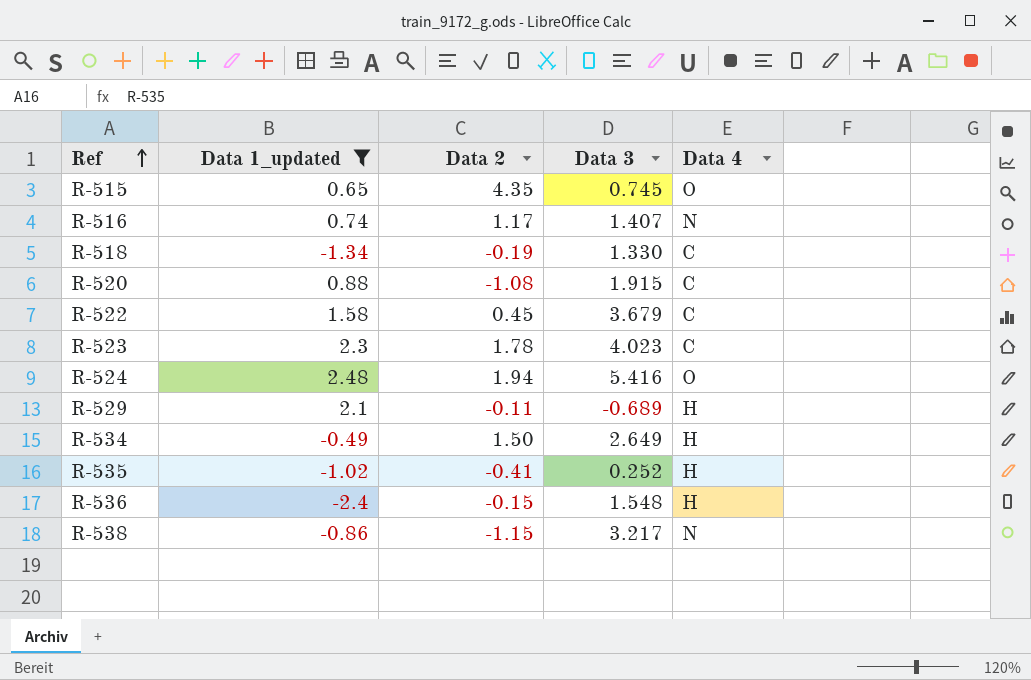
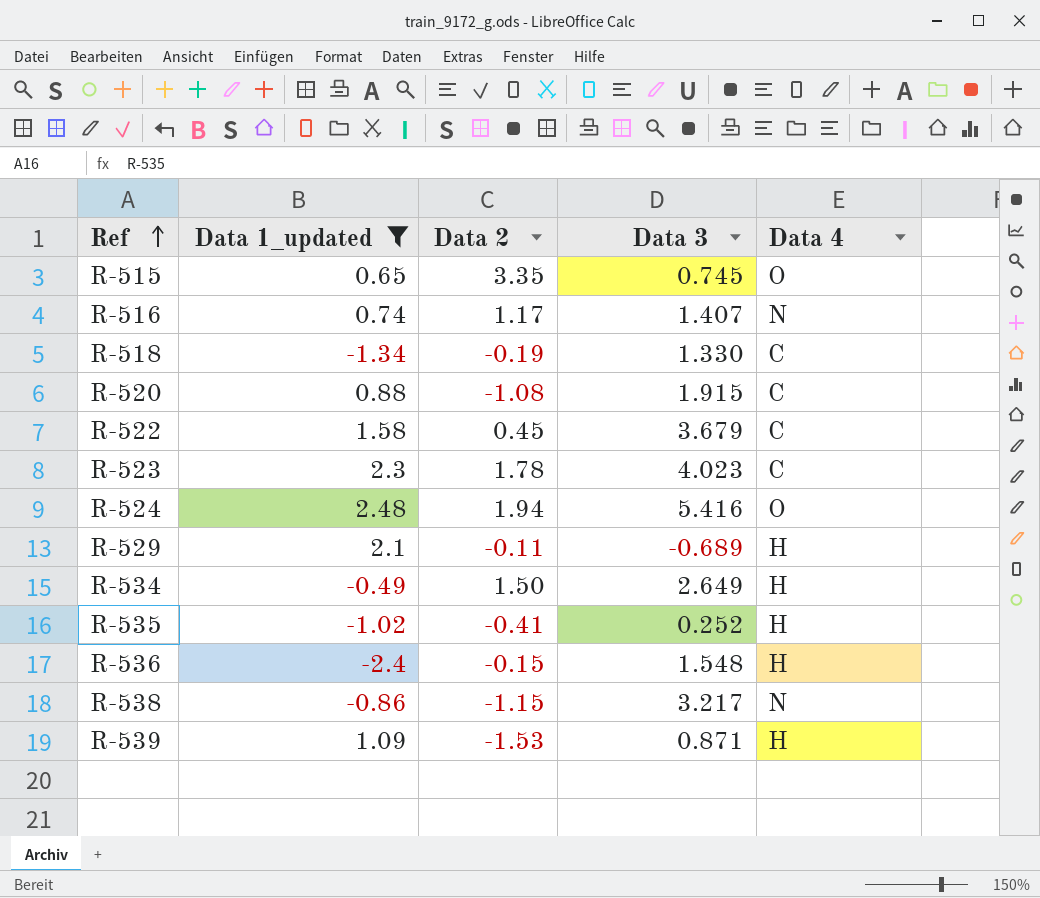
R-515 | Data 2: 4.35 -> 3.35
row R-539: none -> 1.09 | -1.53 | 0.871 | H

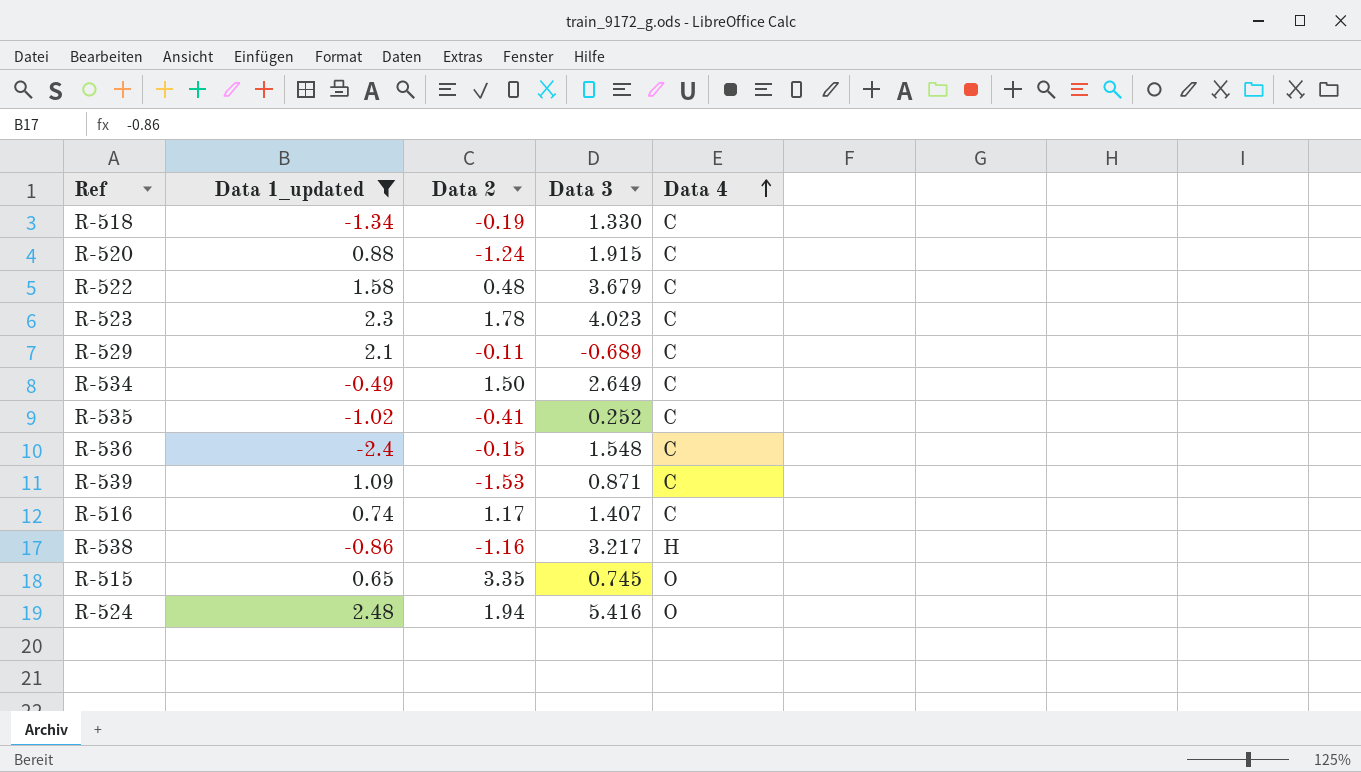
row order: Ref ascending -> Data 4 ascending
R-520 | Data 2: -1.08 -> -1.24
R-522 | Data 2: 0.45 -> 0.48
R-529 | Data 4: H -> C
R-534 | Data 4: H -> C
R-535 | Data 4: H -> C
R-536 | Data 4: H -> C
R-539 | Data 4: H -> C
R-516 | Data 4: N -> C
R-538 | Data 2: -1.15 -> -1.16
R-538 | Data 4: N -> H

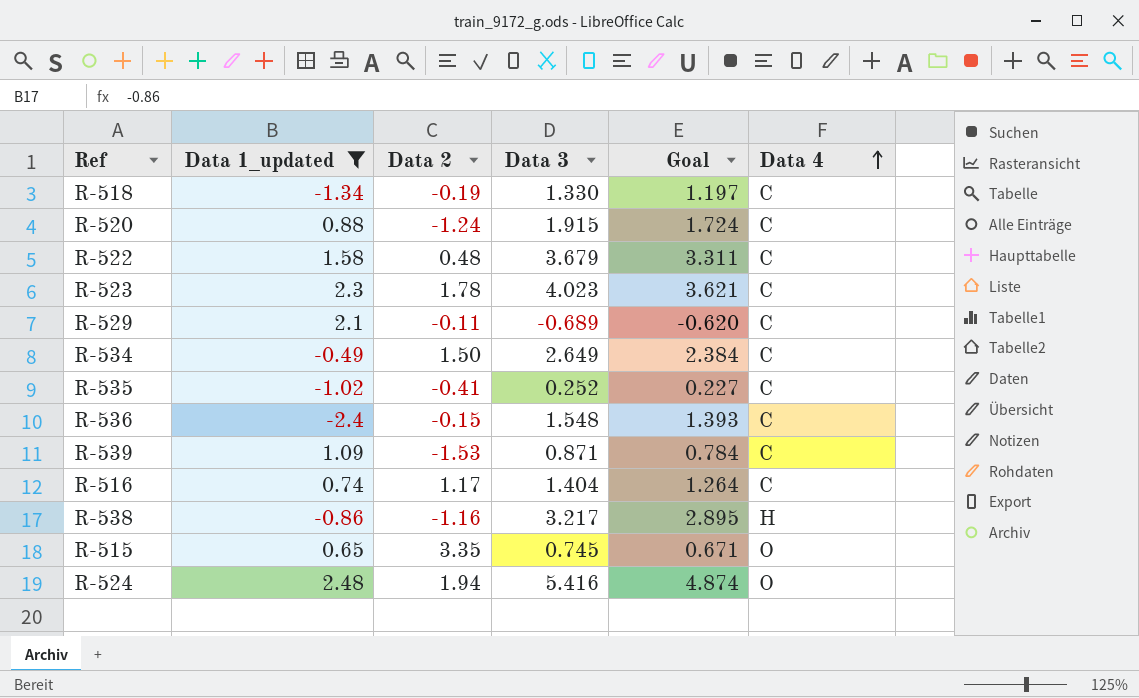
column Goal | formula: none -> [Data 3] * 0.9
R-516 | Data 3: 1.407 -> 1.404

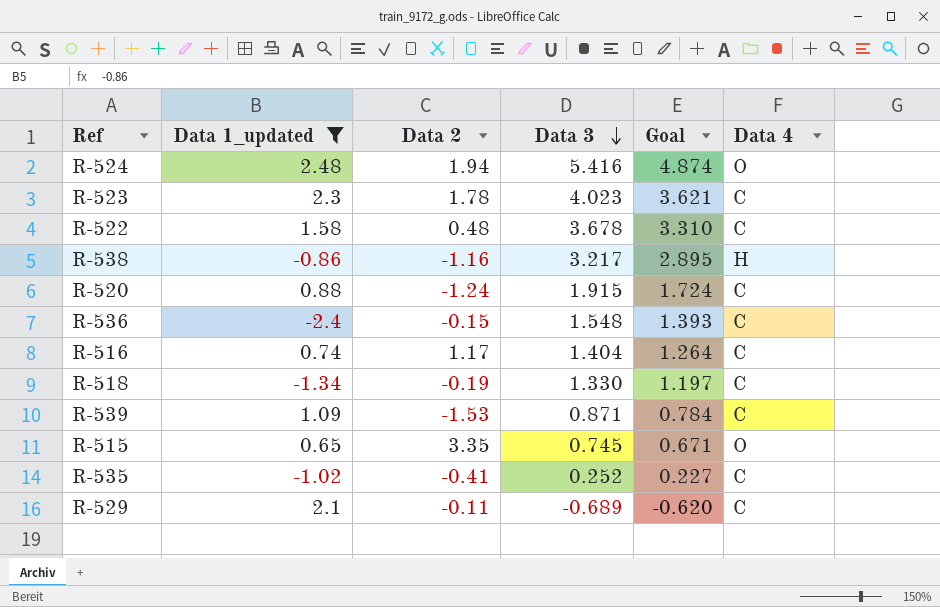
row order: Data 4 ascending -> Data 3 descending
row R-534: -0.49 | 1.50 | 2.649 | 2.384 | C -> none
R-522 | Data 3: 3.679 -> 3.678
R-522 | Goal: 3.311 -> 3.310

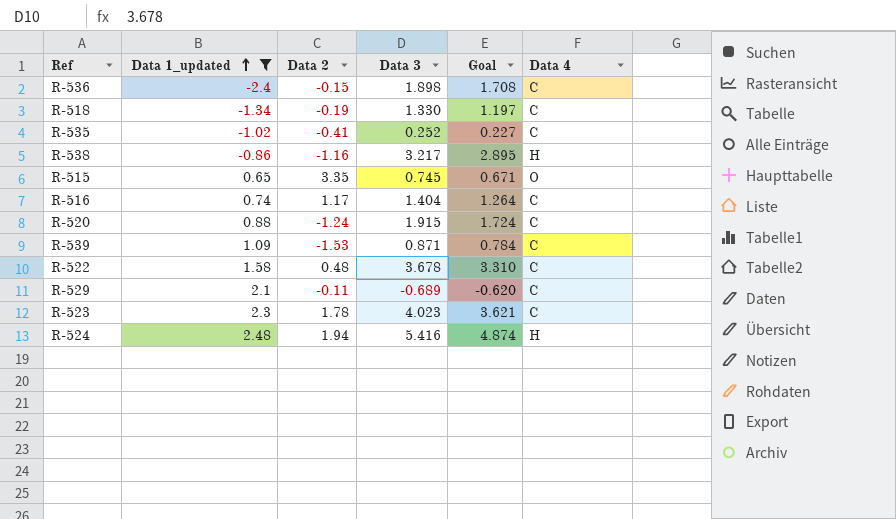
row order: Data 3 descending -> Data 1_updated ascending
R-536 | Data 3: 1.548 -> 1.898
R-536 | Goal: 1.393 -> 1.708
R-524 | Data 4: O -> H

